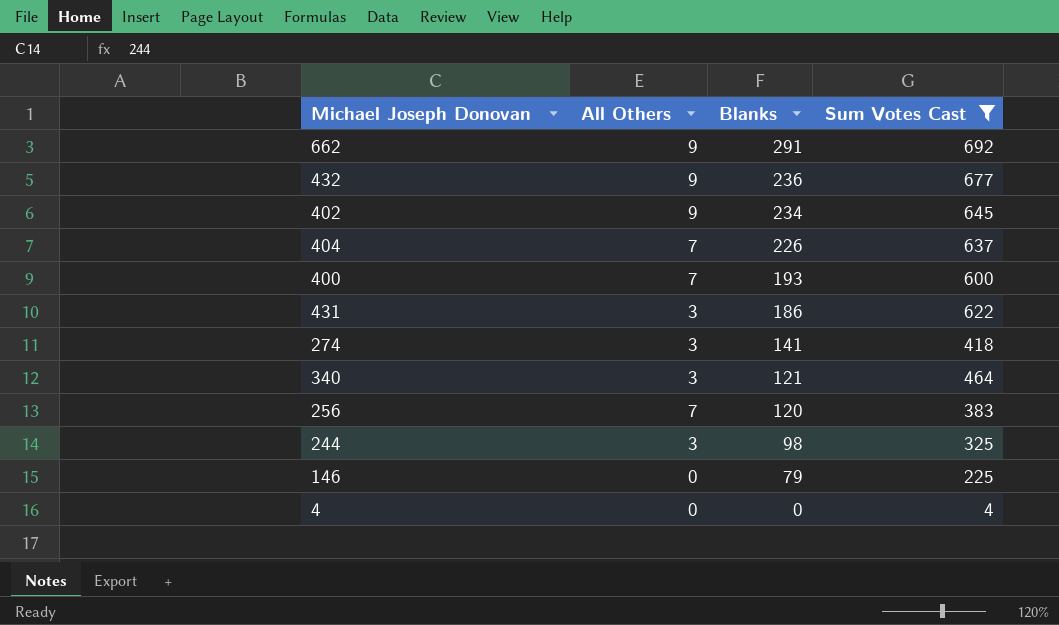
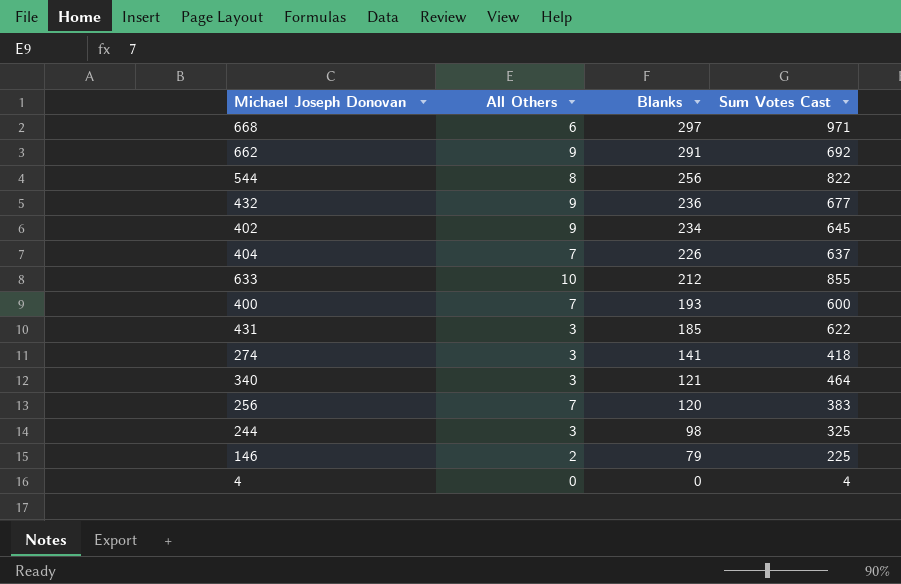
filter: Sum Votes Cast <= 692 -> none
431 | Blanks: 186 -> 185
146 | All Others: 0 -> 2

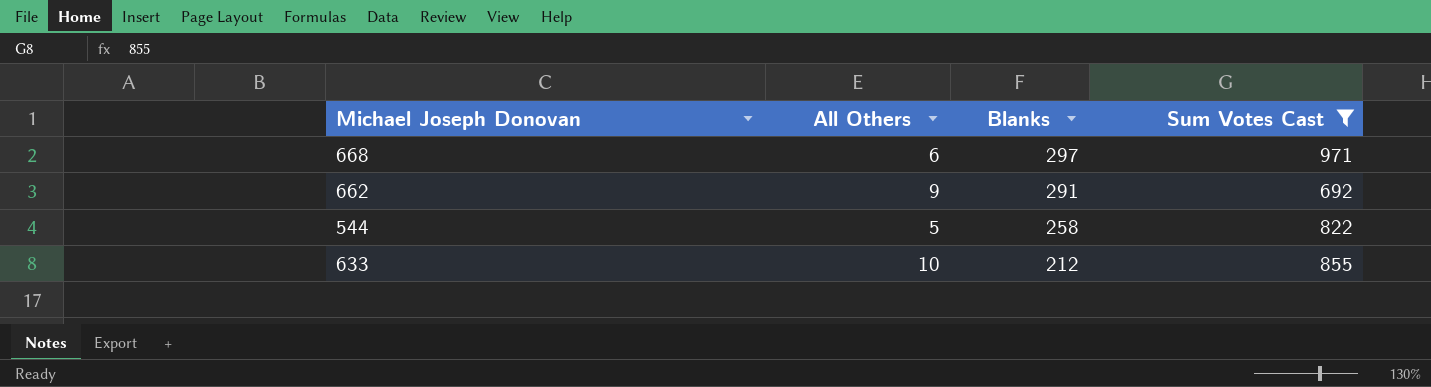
filter: none -> Sum Votes Cast >= 692
544 | All Others: 8 -> 5
544 | Blanks: 256 -> 258

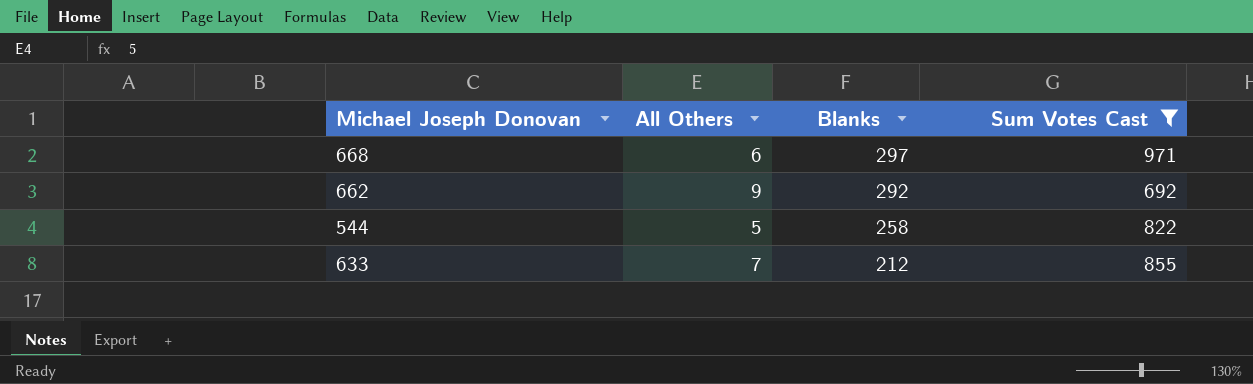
662 | Blanks: 291 -> 292
633 | All Others: 10 -> 7

